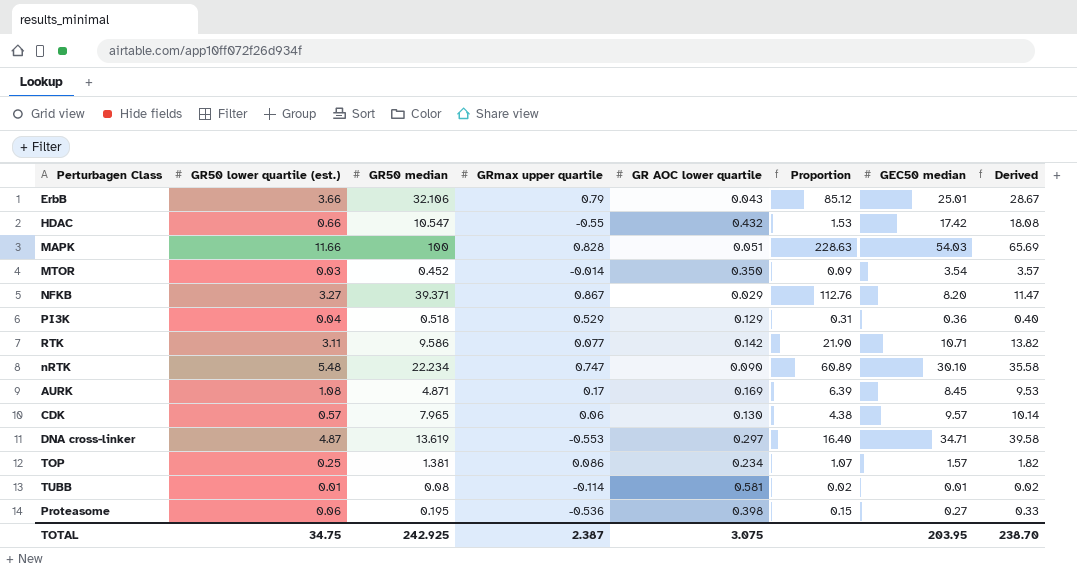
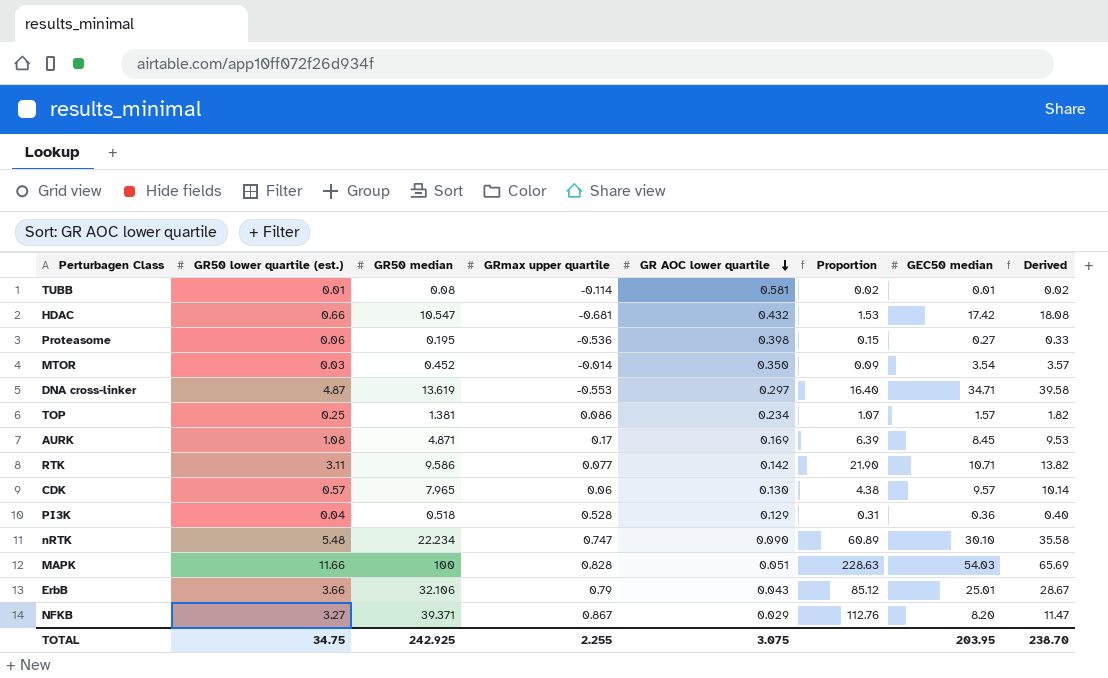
row order: none -> GR AOC lower quartile descending
HDAC | GRmax upper quartile: -0.55 -> -0.681
PI3K | GRmax upper quartile: 0.529 -> 0.528
TOTAL | GRmax upper quartile: 2.387 -> 2.255

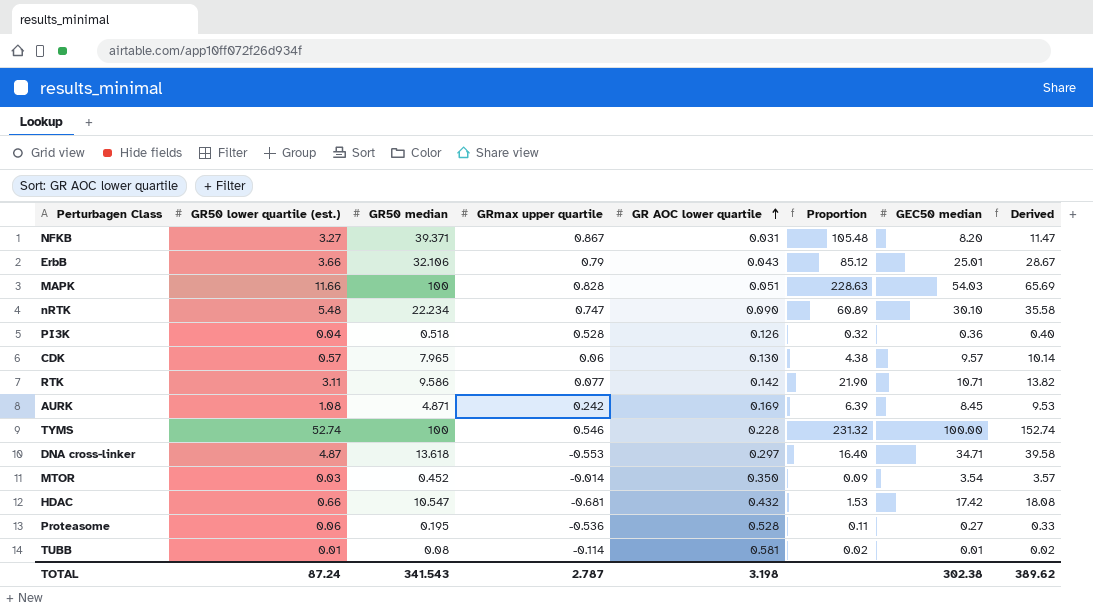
row order: GR AOC lower quartile descending -> GR AOC lower quartile ascending
row TOP: 0.25 | 1.381 | 0.086 | 0.234 | 1.07 | 1.57 | 1.82 -> none
NFKB | GR AOC lower quartile: 0.029 -> 0.031
NFKB | Proportion: 112.76 -> 105.48
PI3K | GR AOC lower quartile: 0.129 -> 0.126
PI3K | Proportion: 0.31 -> 0.32
AURK | GRmax upper quartile: 0.17 -> 0.242
row TYMS: none -> 52.74 | 100 | 0.546 | 0.228 | 231.32 | 100.00 | 152.74
DNA cross-linker | GR50 median: 13.619 -> 13.618
Proteasome | GR AOC lower quartile: 0.398 -> 0.528
Proteasome | Proportion: 0.15 -> 0.11
TOTAL | GR50 lower quartile (est.): 34.75 -> 87.24
TOTAL | GR50 median: 242.925 -> 341.543
TOTAL | GRmax upper quartile: 2.255 -> 2.787
TOTAL | GR AOC lower quartile: 3.075 -> 3.198
TOTAL | GEC50 median: 203.95 -> 302.38
TOTAL | Derived: 238.70 -> 389.62

